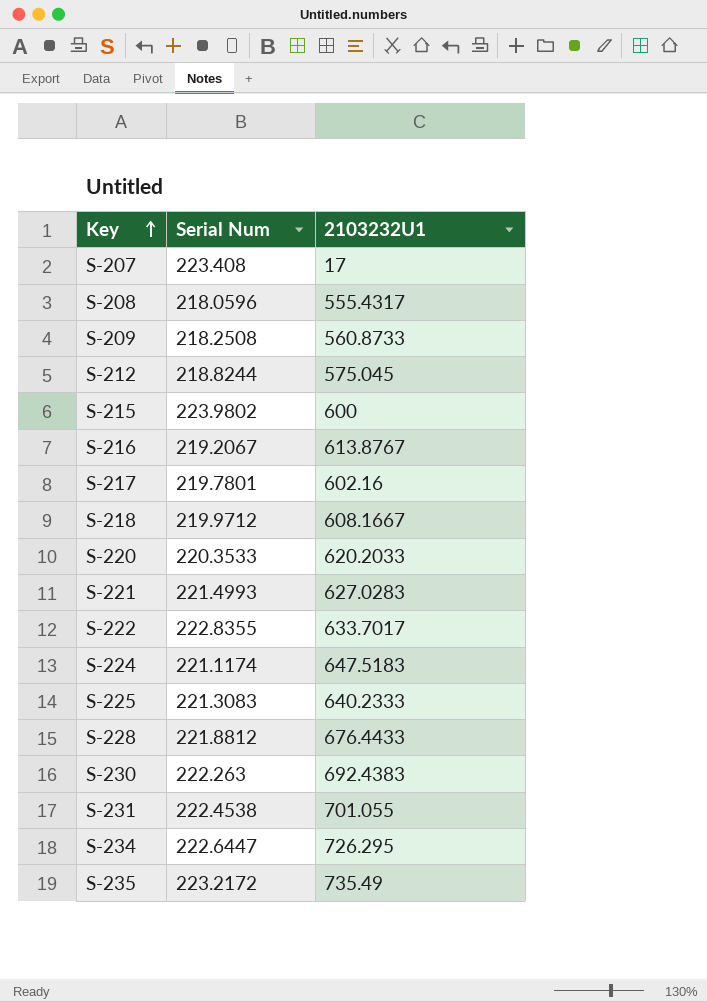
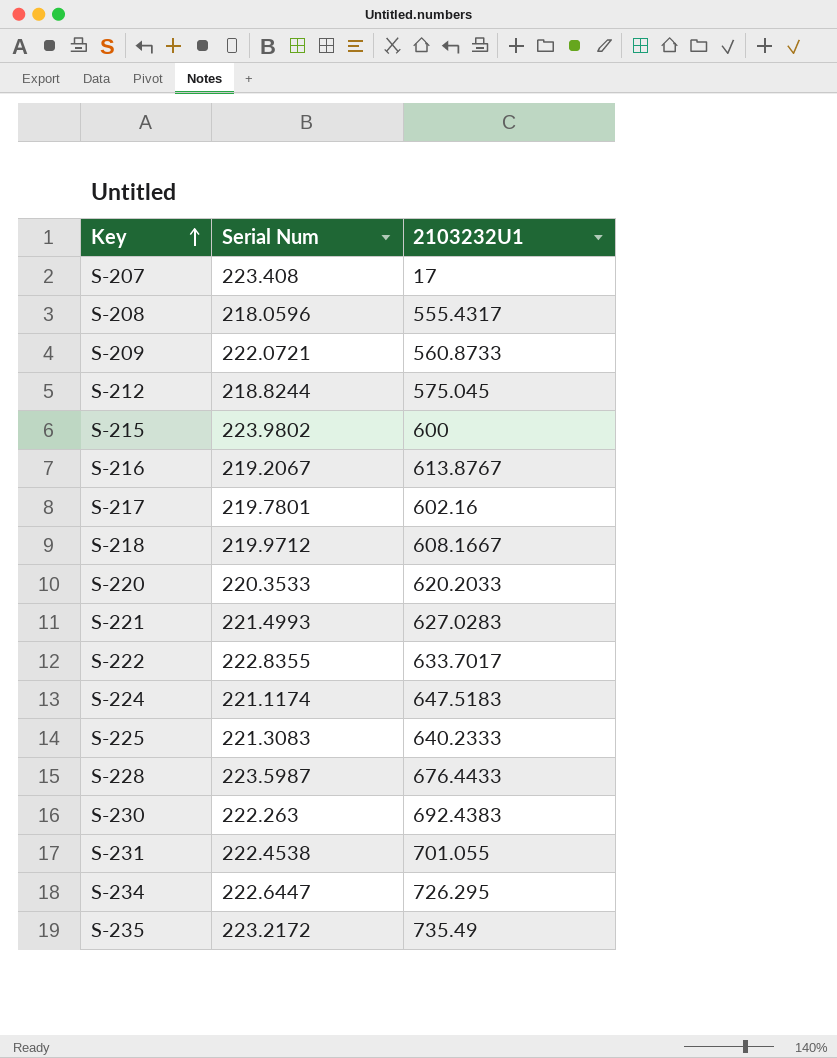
S-209 | Serial Num: 218.2508 -> 222.0721
S-228 | Serial Num: 221.8812 -> 223.5987

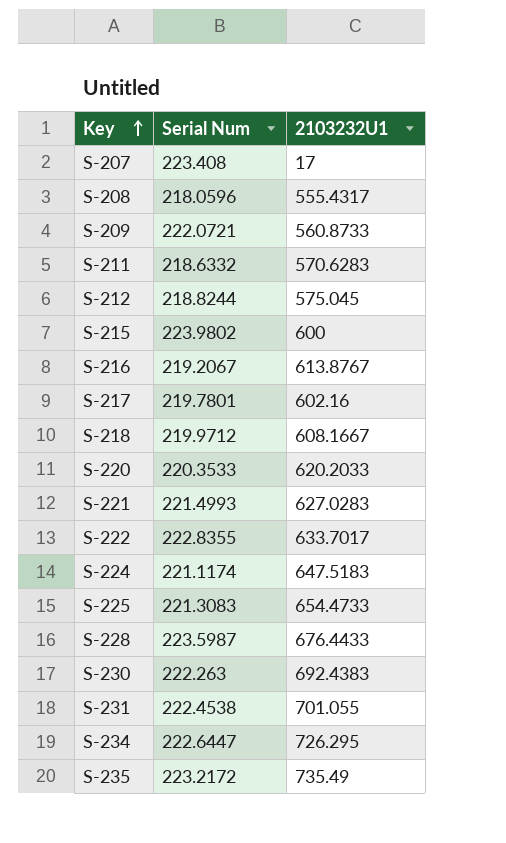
row S-211: none -> 218.6332 | 570.6283
S-225 | 2103232U1: 640.2333 -> 654.4733

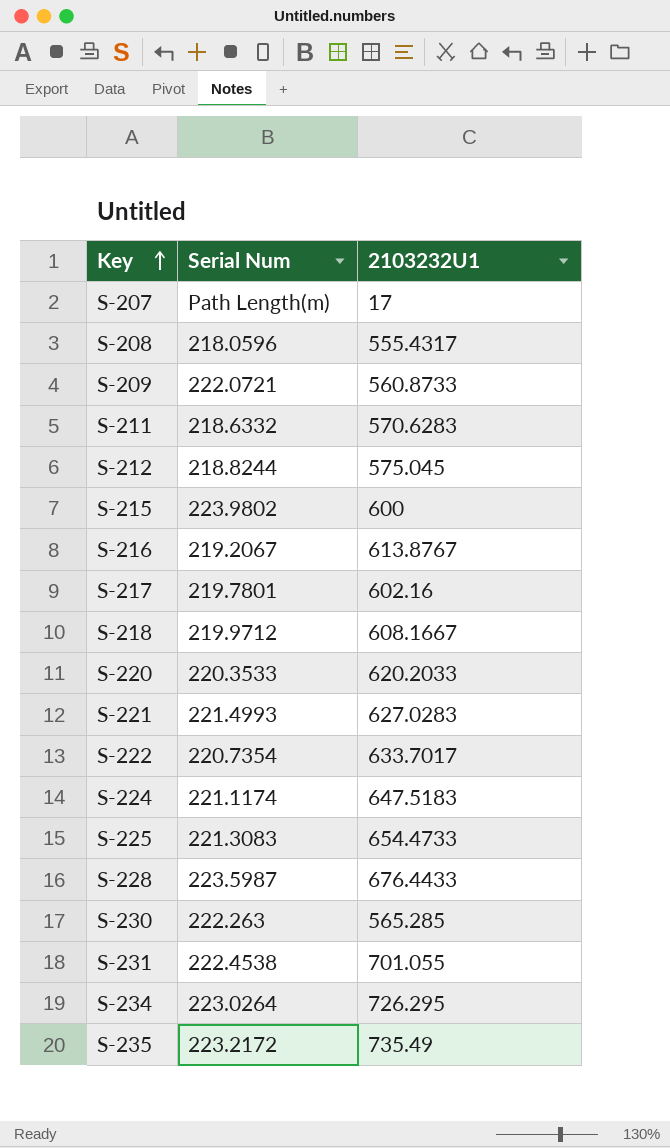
S-207 | Serial Num: 223.408 -> Path Length(m)
S-222 | Serial Num: 222.8355 -> 220.7354
S-230 | 2103232U1: 692.4383 -> 565.285
S-234 | Serial Num: 222.6447 -> 223.0264

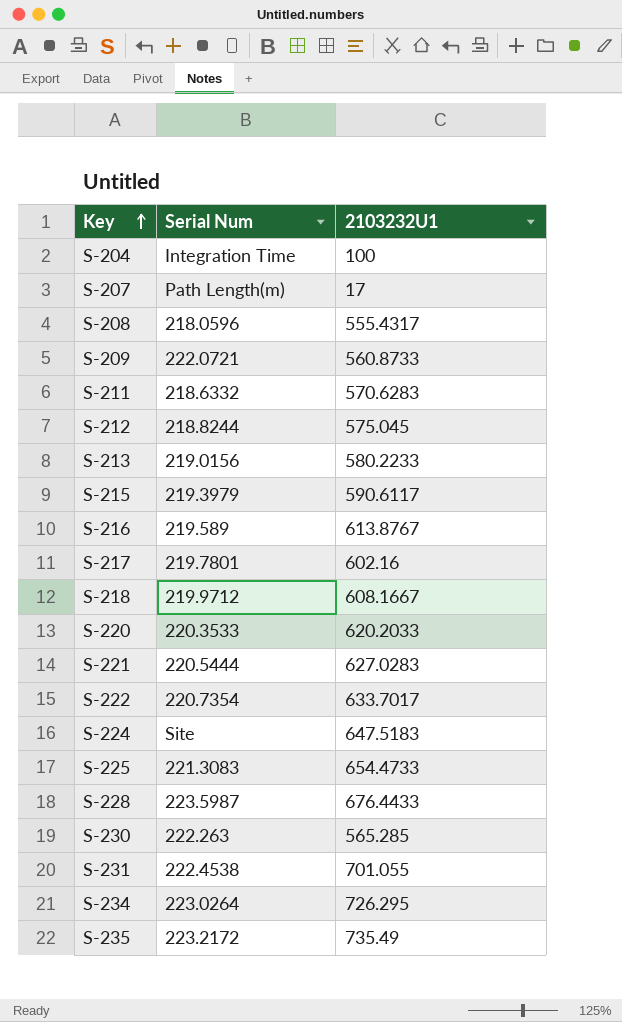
row S-204: none -> Integration Time | 100
row S-213: none -> 219.0156 | 580.2233
S-215 | Serial Num: 223.9802 -> 219.3979
S-215 | 2103232U1: 600 -> 590.6117
S-216 | Serial Num: 219.2067 -> 219.589
S-221 | Serial Num: 221.4993 -> 220.5444
S-224 | Serial Num: 221.1174 -> Site

